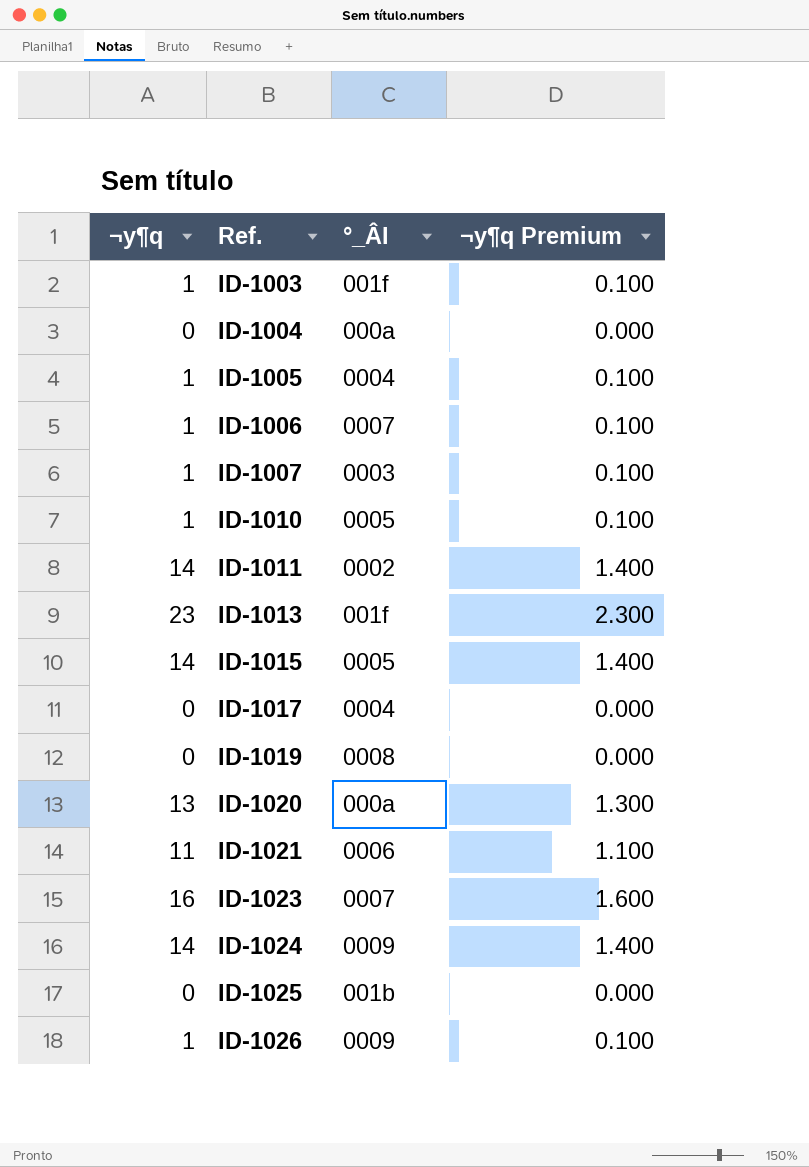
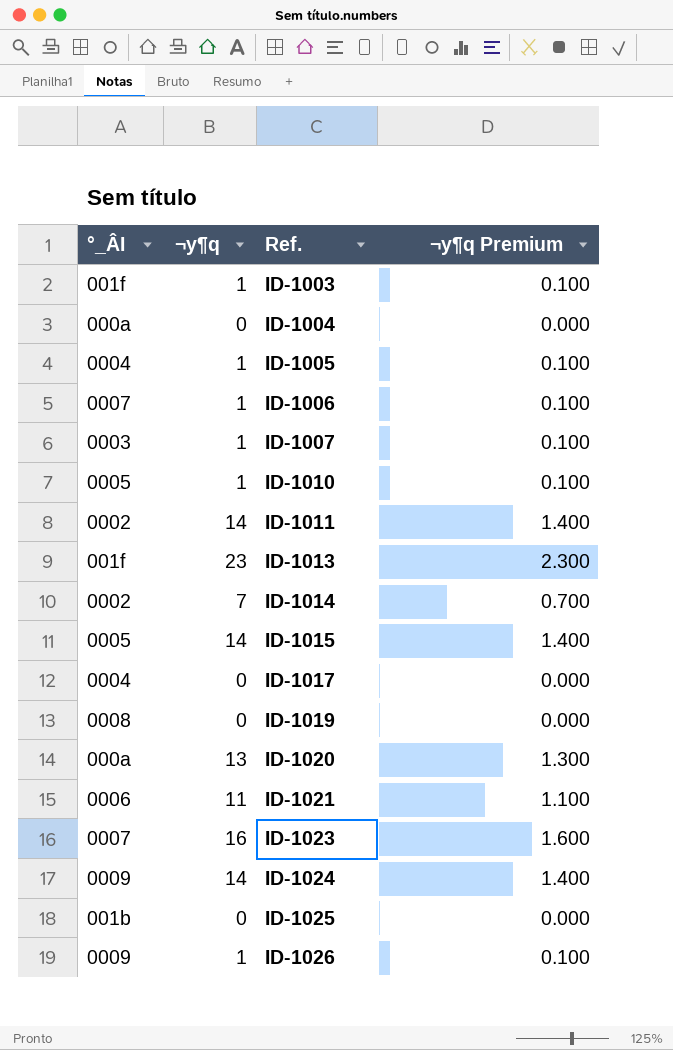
column °_ÂI | position: 3 -> 1
row ID-1014: none -> 0002 | 7 | 0.700

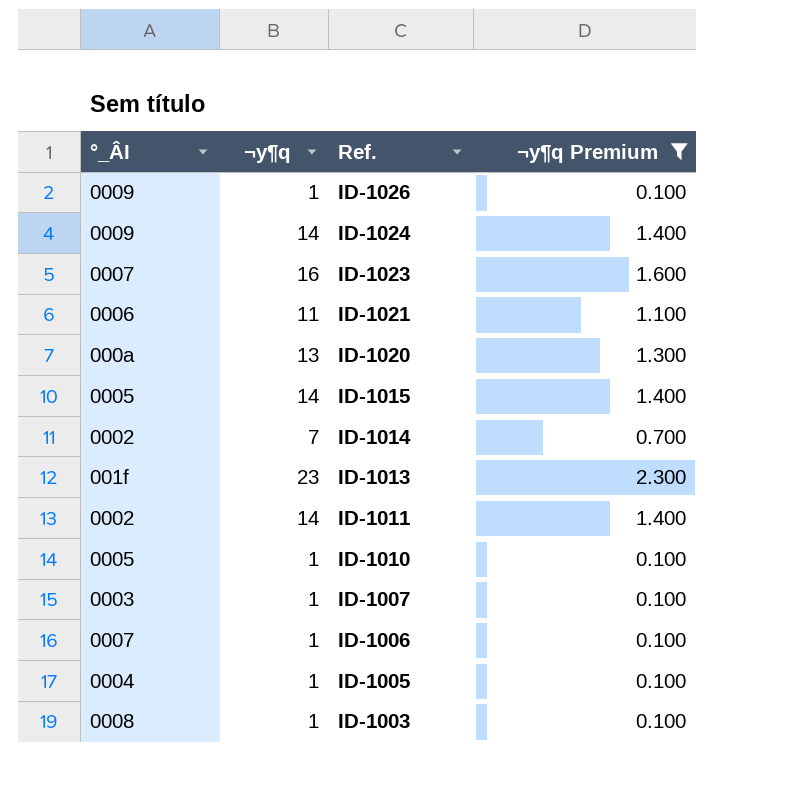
filter: none -> ¬y¶q Premium != 0.000
row order: Ref. ascending -> Ref. descending
ID-1003 | °_ÂI: 001f -> 0008

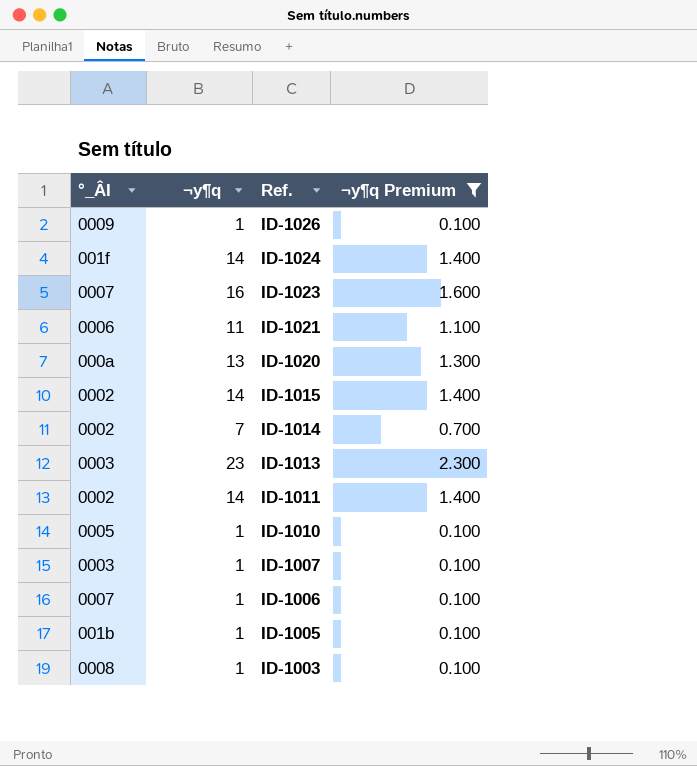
ID-1024 | °_ÂI: 0009 -> 001f
ID-1015 | °_ÂI: 0005 -> 0002
ID-1013 | °_ÂI: 001f -> 0003
ID-1005 | °_ÂI: 0004 -> 001b

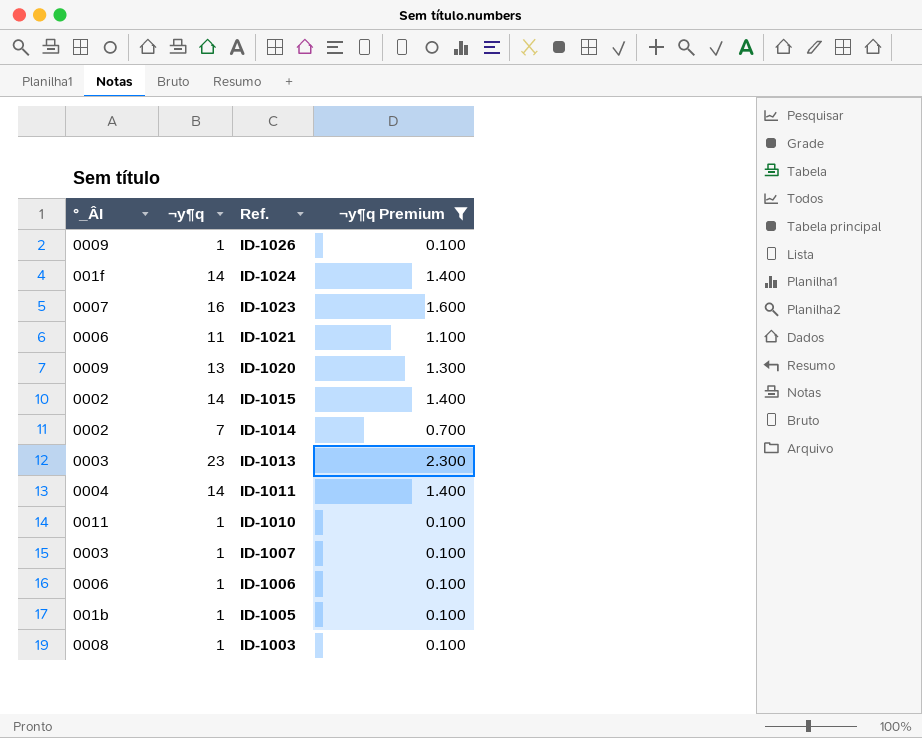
ID-1020 | °_ÂI: 000a -> 0009
ID-1011 | °_ÂI: 0002 -> 0004
ID-1010 | °_ÂI: 0005 -> 0011
ID-1006 | °_ÂI: 0007 -> 0006

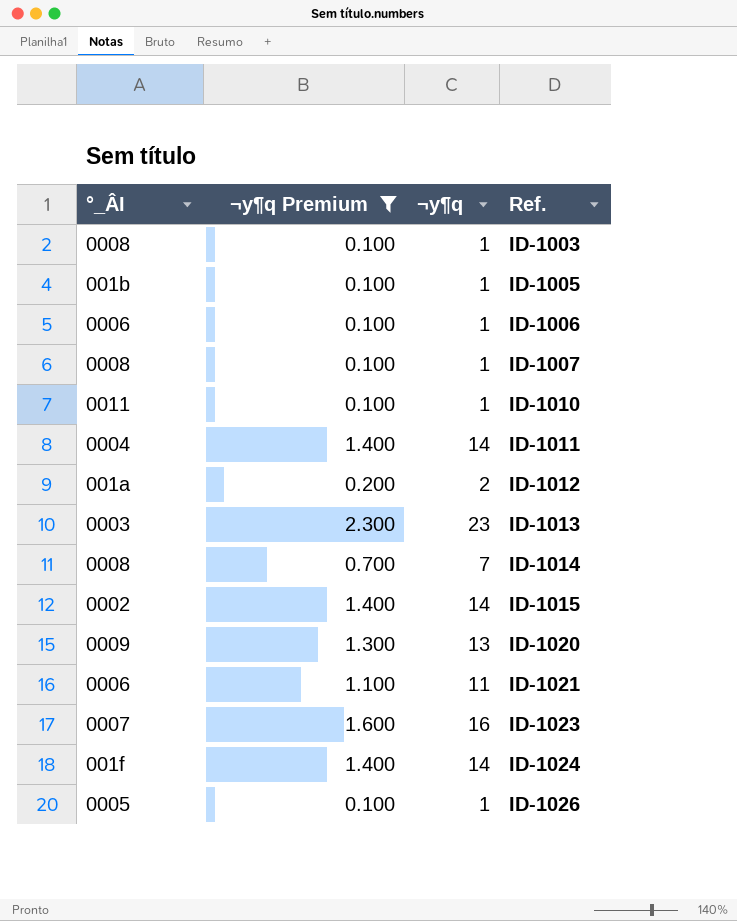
row order: Ref. descending -> Ref. ascending
column ¬y¶q Premium | position: 4 -> 2
ID-1007 | °_ÂI: 0003 -> 0008
row ID-1012: none -> 001a | 0.200 | 2
ID-1014 | °_ÂI: 0002 -> 0008
ID-1026 | °_ÂI: 0009 -> 0005

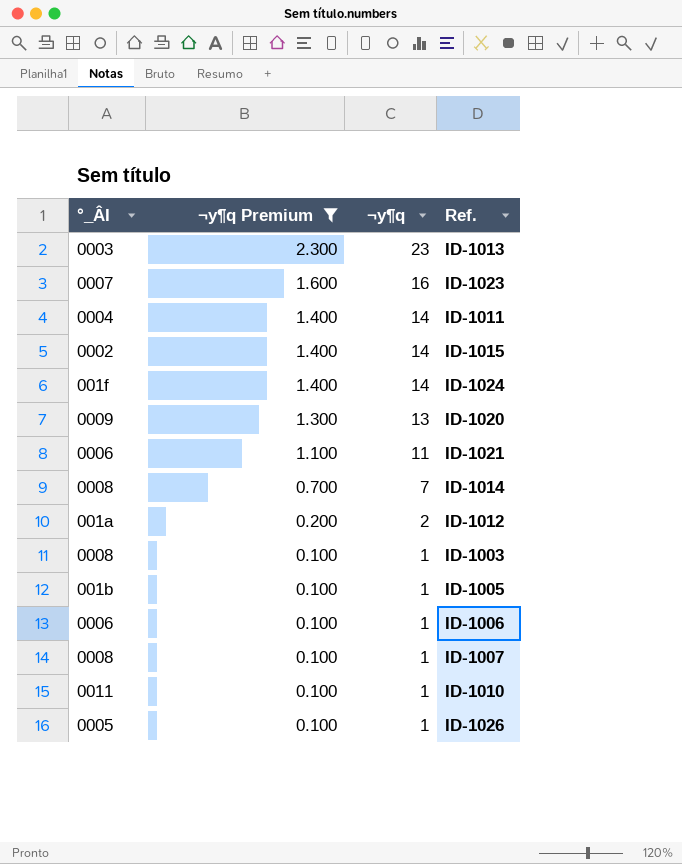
row order: Ref. ascending -> ¬y¶q Premium descending

